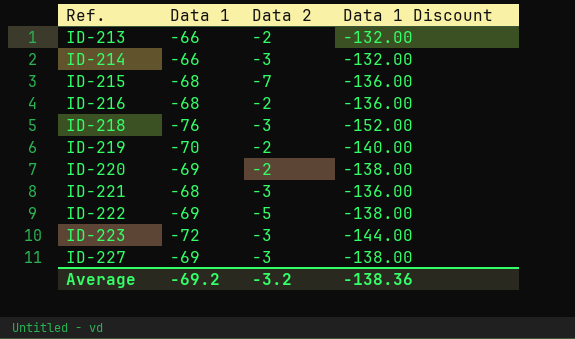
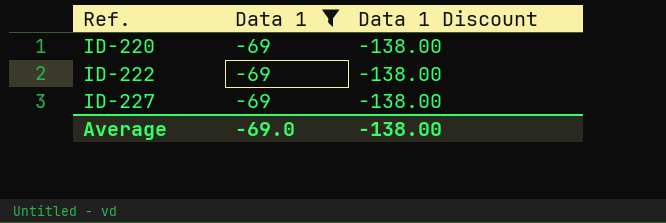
filter: none -> Data 1 = -69
column Data 2 | position: 3 -> none
Average | Data 1: -69.2 -> -69.0
Average | Data 1 Discount: -138.36 -> -138.00

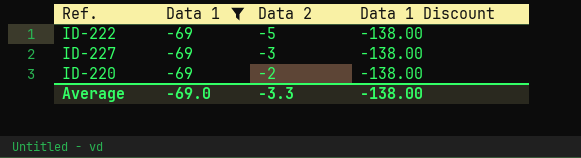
row order: Ref. ascending -> Data 2 ascending
column Data 2 | position: none -> 3

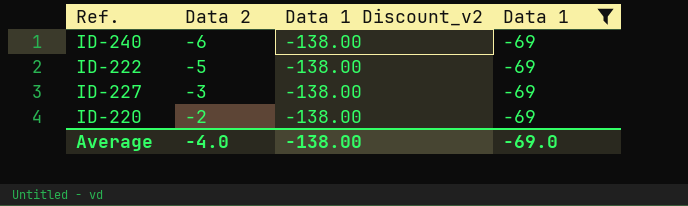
column name: Data 1 Discount -> Data 1 Discount_v2
column Data 1 | position: 2 -> 4
row ID-240: none -> -6 | -138.00 | -69
Average | Data 2: -3.3 -> -4.0

